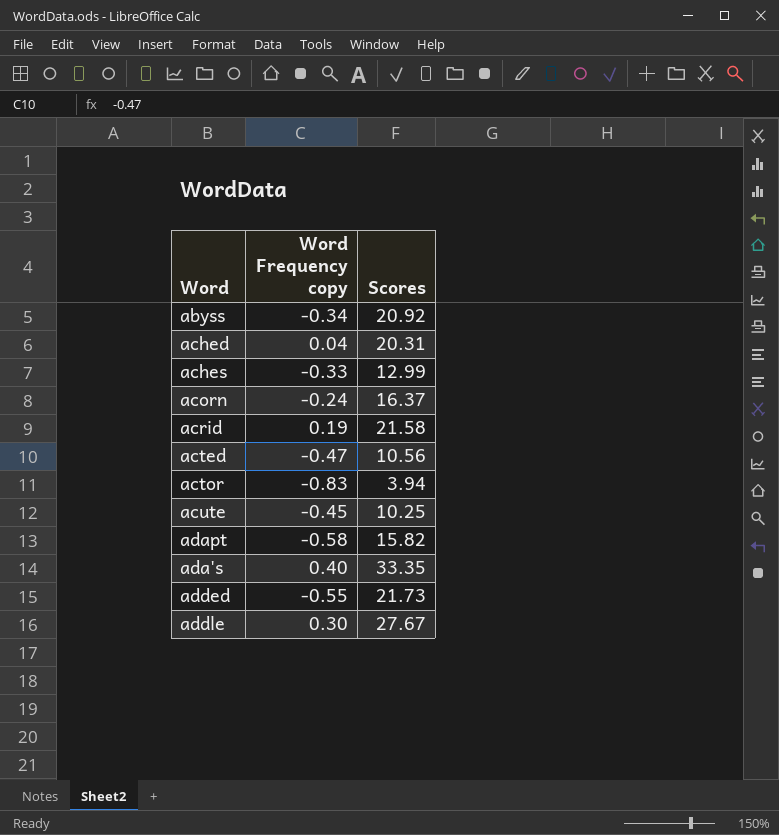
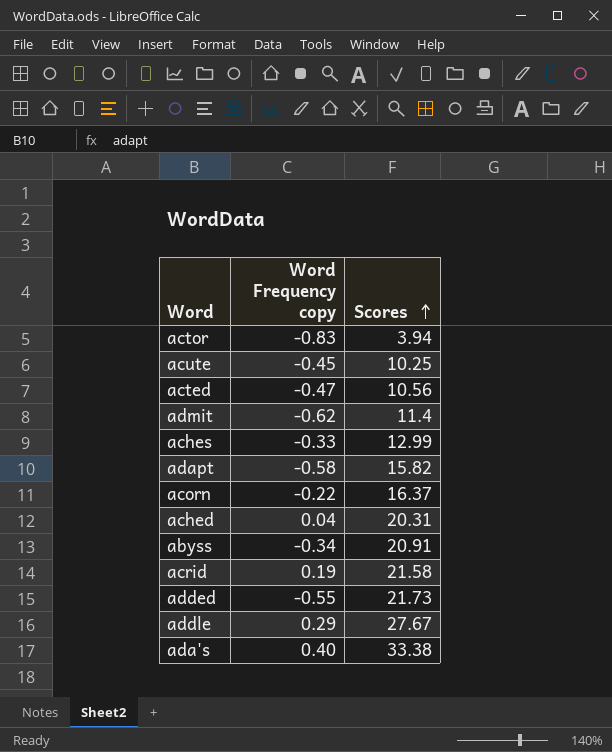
row order: none -> Scores ascending
row admit: none -> -0.62 | 11.4
acorn | Word Frequency copy: -0.24 -> -0.22
abyss | Scores: 20.92 -> 20.91
addle | Word Frequency copy: 0.30 -> 0.29
ada's | Scores: 33.35 -> 33.38

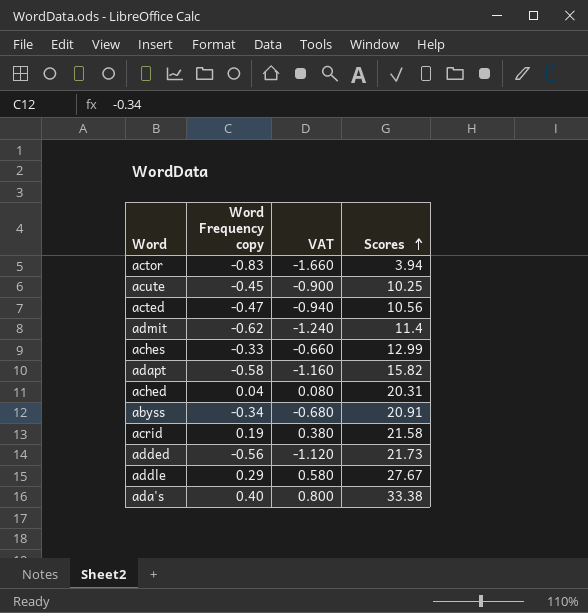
column VAT | formula: none -> [Word Frequency copy] * 2
row acorn: -0.22 | 16.37 -> none
added | Word Frequency copy: -0.55 -> -0.56

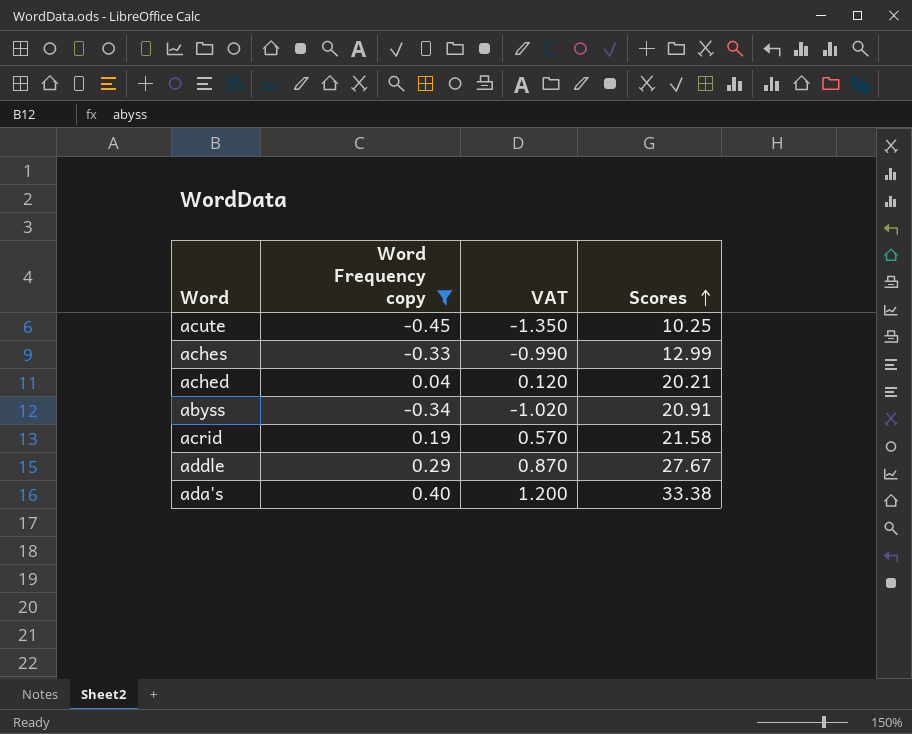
filter: none -> Word Frequency copy >= -0.45
column VAT | formula: [Word Frequency copy] * 2 -> [Word Frequency copy] * 3
ached | Scores: 20.31 -> 20.21

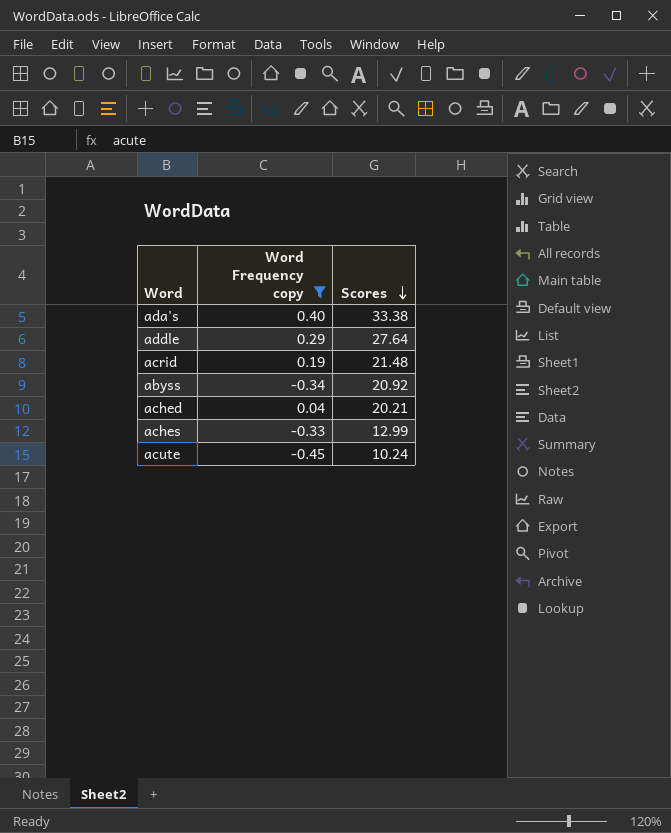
row order: Scores ascending -> Scores descending
column VAT | formula: [Word Frequency copy] * 3 -> none
addle | Scores: 27.67 -> 27.64
acrid | Scores: 21.58 -> 21.48
abyss | Scores: 20.91 -> 20.92
acute | Scores: 10.25 -> 10.24

